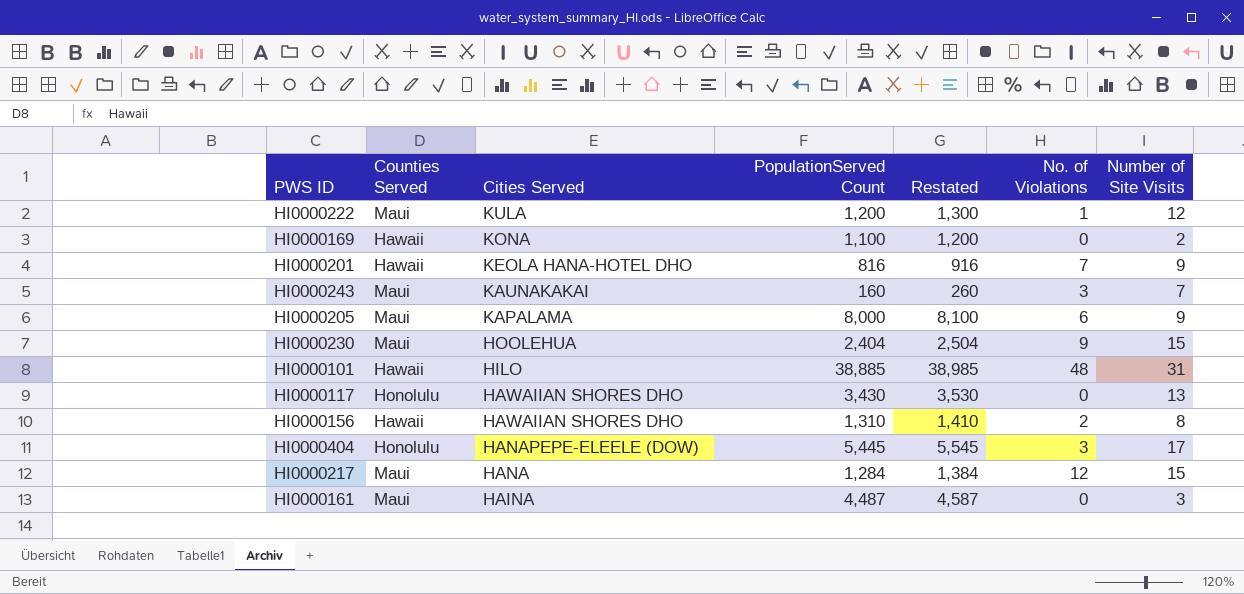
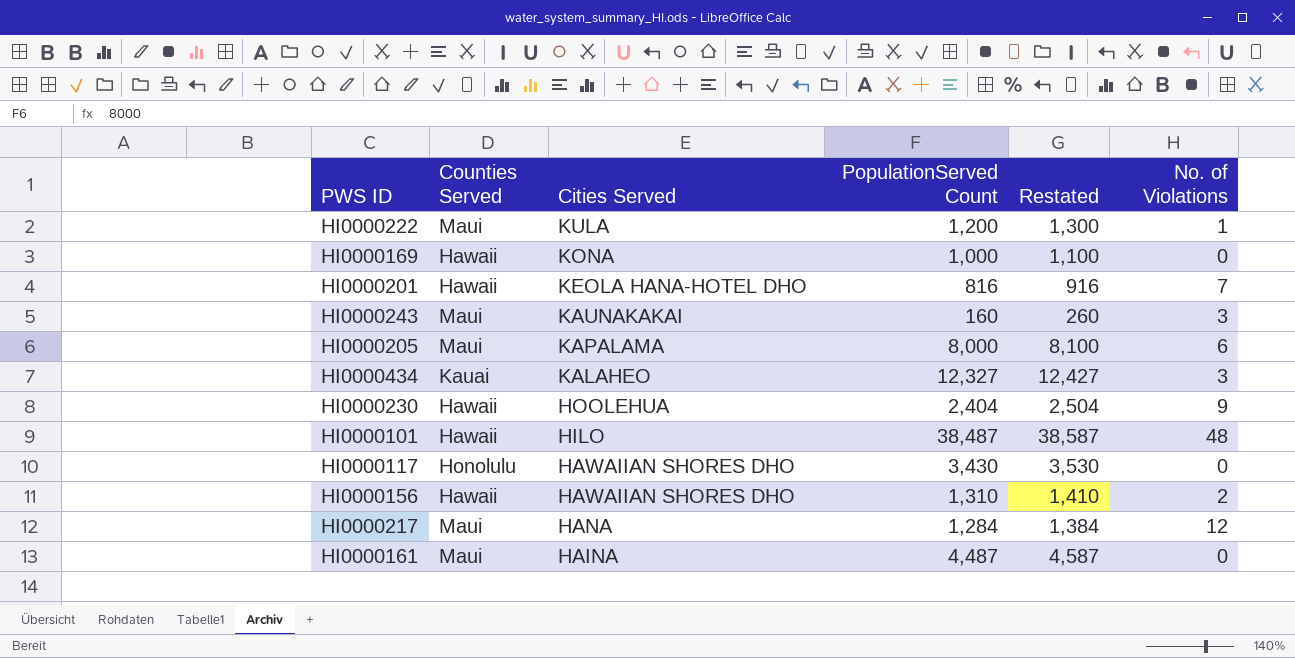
column Number of Site Visits | position: 7 -> none
row HI0000404: Honolulu | HANAPEPE-ELEELE (DOW) | 5,445 | 5,545 | 3 | 17 -> none
HI0000169 | PopulationServed Count: 1,100 -> 1,000
HI0000169 | Restated: 1,200 -> 1,100
row HI0000434: none -> Kauai | KALAHEO | 12,327 | 12,427 | 3
HI0000230 | Counties Served: Maui -> Hawaii
HI0000101 | PopulationServed Count: 38,885 -> 38,487
HI0000101 | Restated: 38,985 -> 38,587

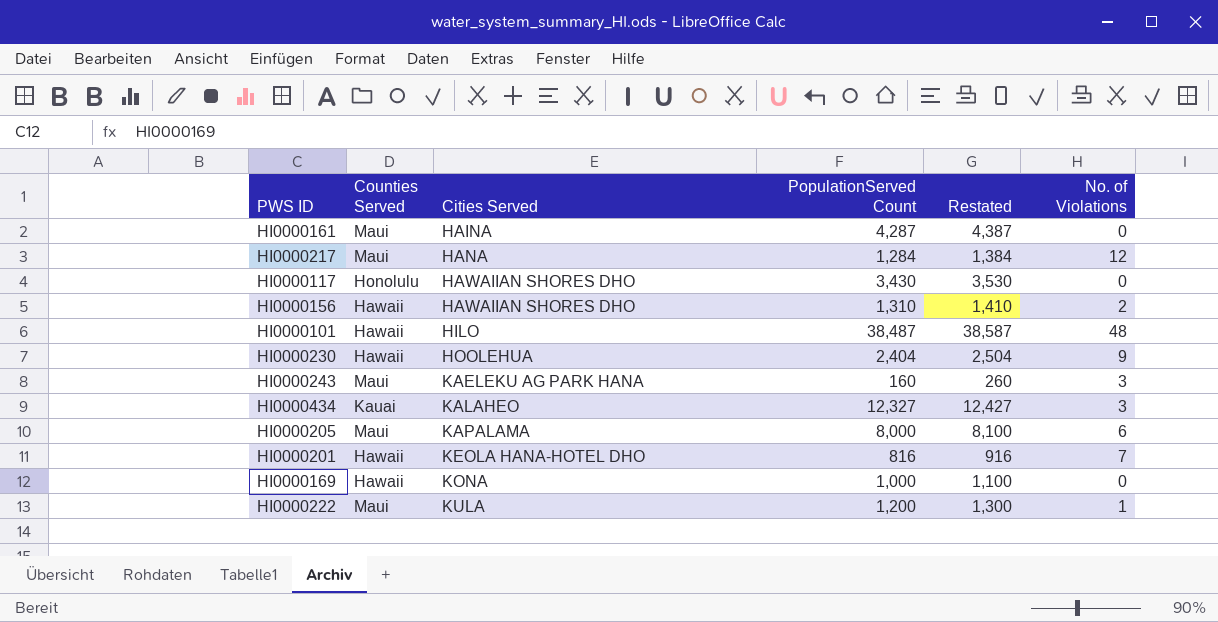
row order: Cities Served descending -> Cities Served ascending
HI0000161 | PopulationServed Count: 4,487 -> 4,287
HI0000161 | Restated: 4,587 -> 4,387
HI0000243 | Cities Served: KAUNAKAKAI -> KAELEKU AG PARK HANA

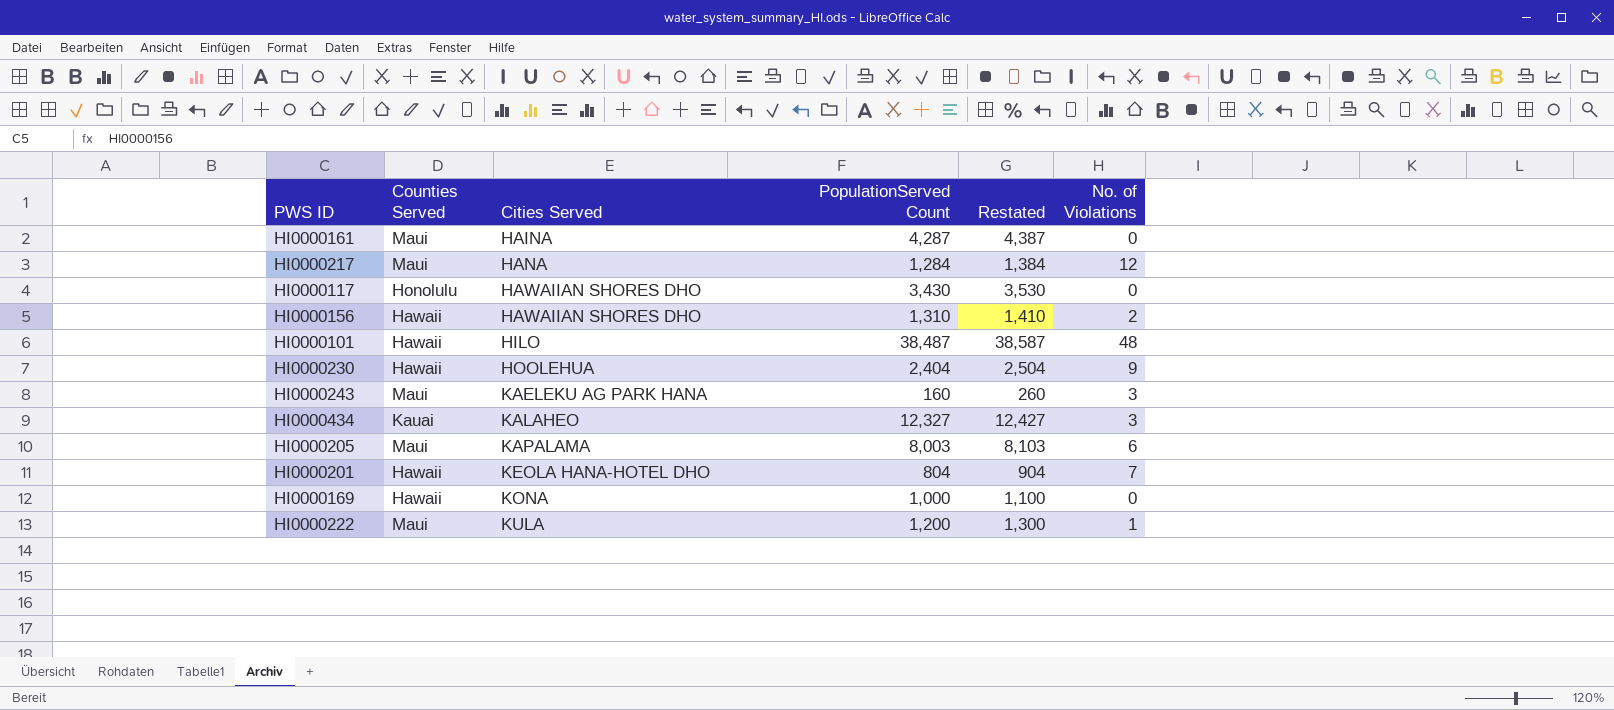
HI0000205 | PopulationServed Count: 8,000 -> 8,003
HI0000205 | Restated: 8,100 -> 8,103
HI0000201 | PopulationServed Count: 816 -> 804
HI0000201 | Restated: 916 -> 904

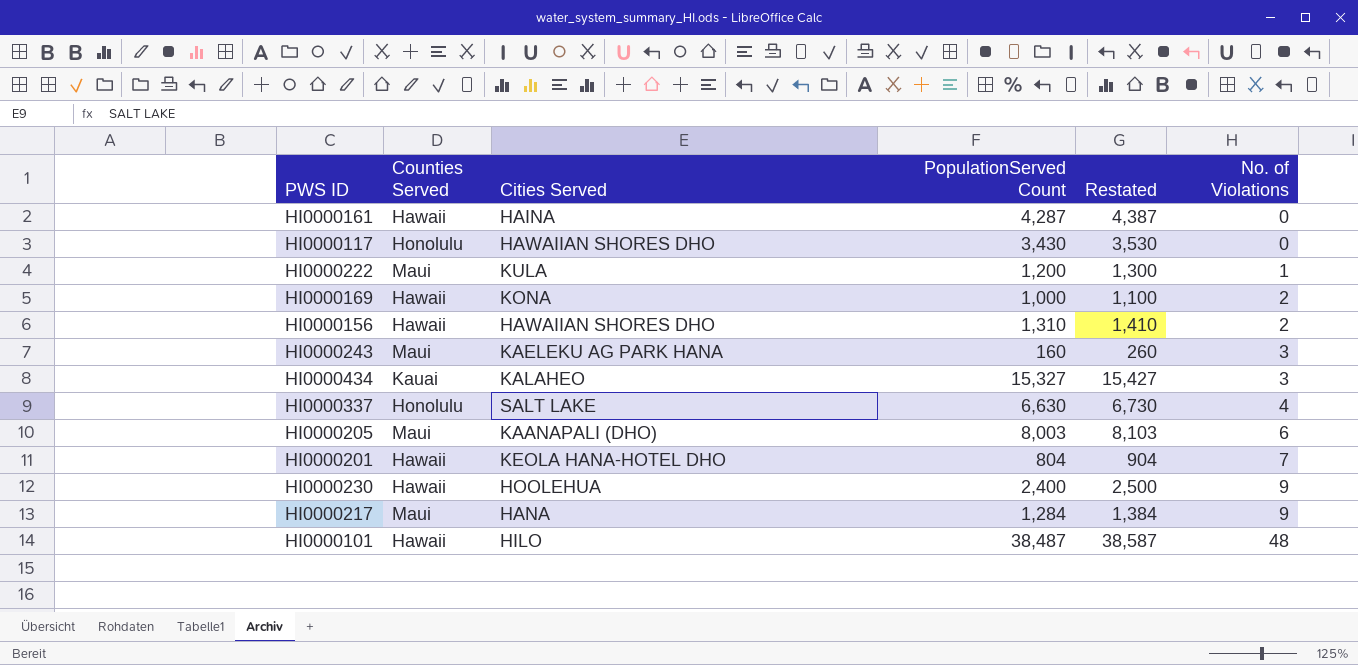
row order: Cities Served ascending -> No. of Violations ascending
HI0000161 | Counties Served: Maui -> Hawaii
HI0000169 | No. of Violations: 0 -> 2
HI0000434 | PopulationServed Count: 12,327 -> 15,327
HI0000434 | Restated: 12,427 -> 15,427
row HI0000337: none -> Honolulu | SALT LAKE | 6,630 | 6,730 | 4
HI0000205 | Cities Served: KAPALAMA -> KAANAPALI (DHO)
HI0000230 | PopulationServed Count: 2,404 -> 2,400
HI0000230 | Restated: 2,504 -> 2,500
HI0000217 | No. of Violations: 12 -> 9

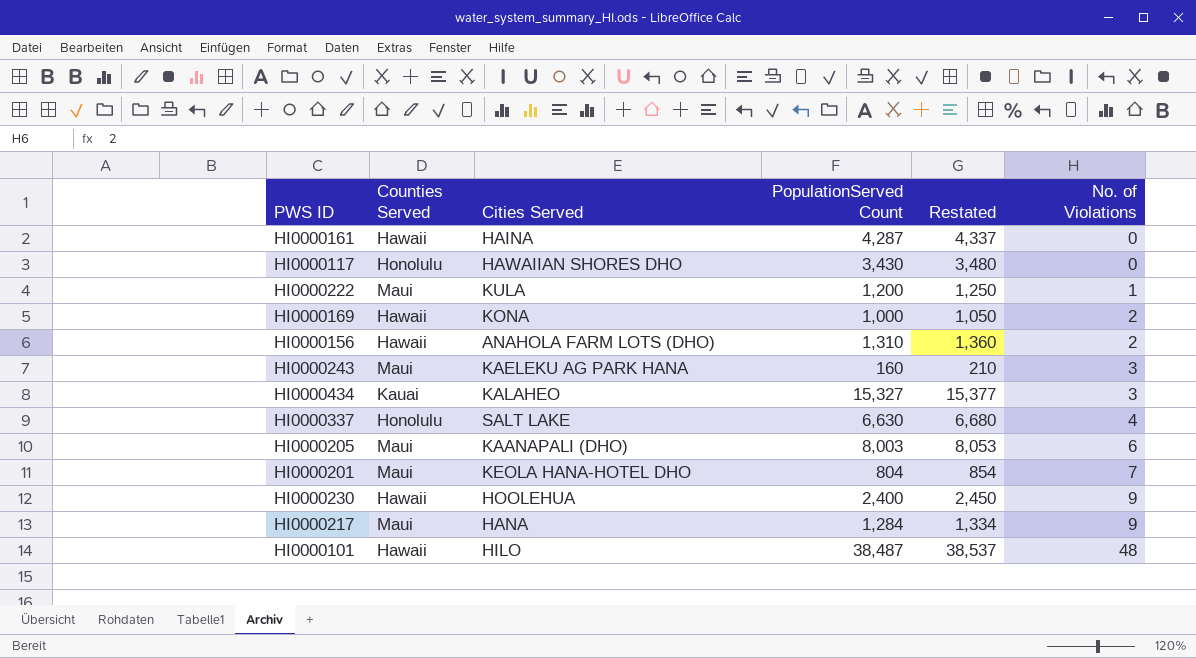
column Restated | formula: [PopulationServed Count] + 100 -> [PopulationServed Count] + 50
HI0000156 | Cities Served: HAWAIIAN SHORES DHO -> ANAHOLA FARM LOTS (DHO)
HI0000201 | Counties Served: Hawaii -> Maui

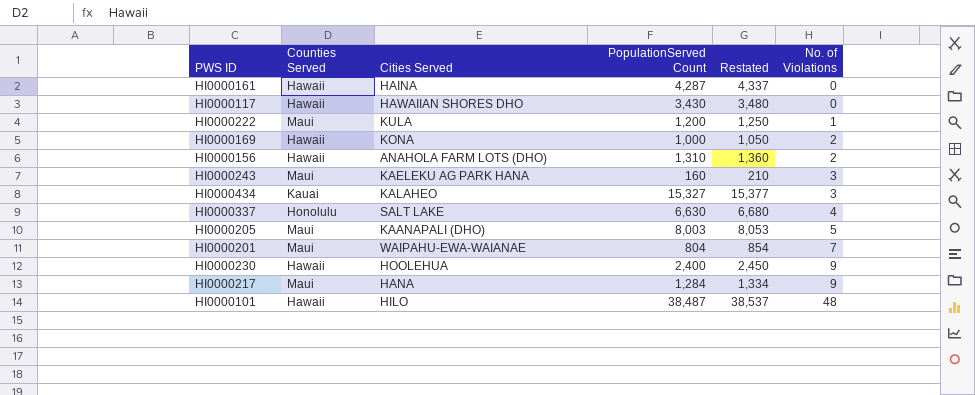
HI0000117 | Counties Served: Honolulu -> Hawaii
HI0000205 | No. of Violations: 6 -> 5
HI0000201 | Cities Served: KEOLA HANA-HOTEL DHO -> WAIPAHU-EWA-WAIANAE

